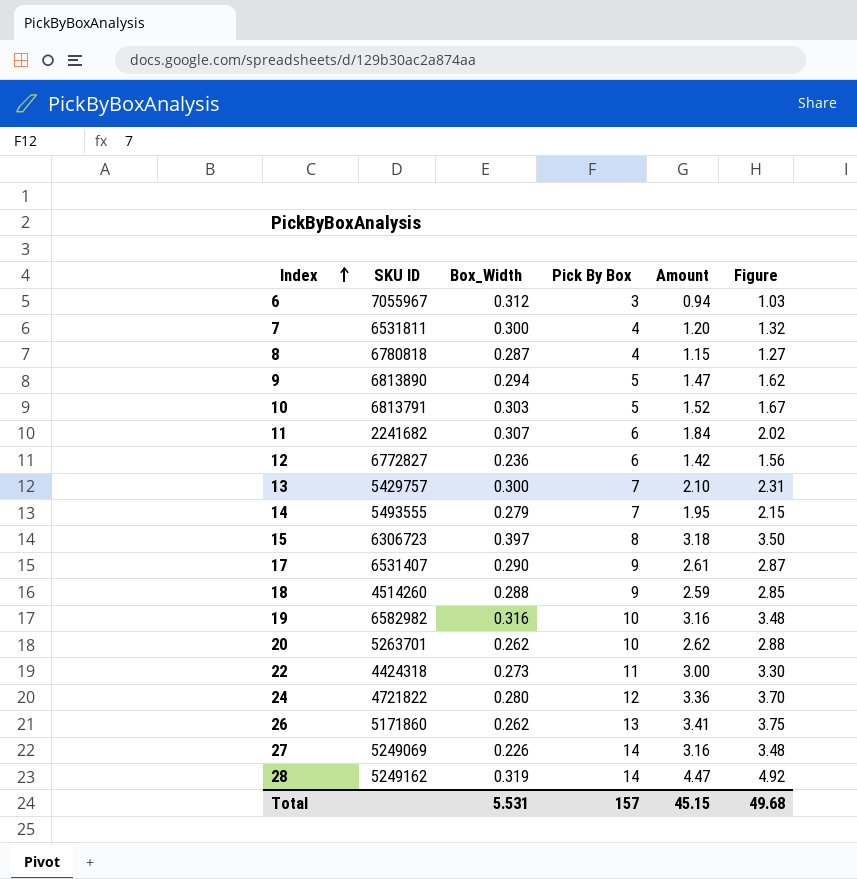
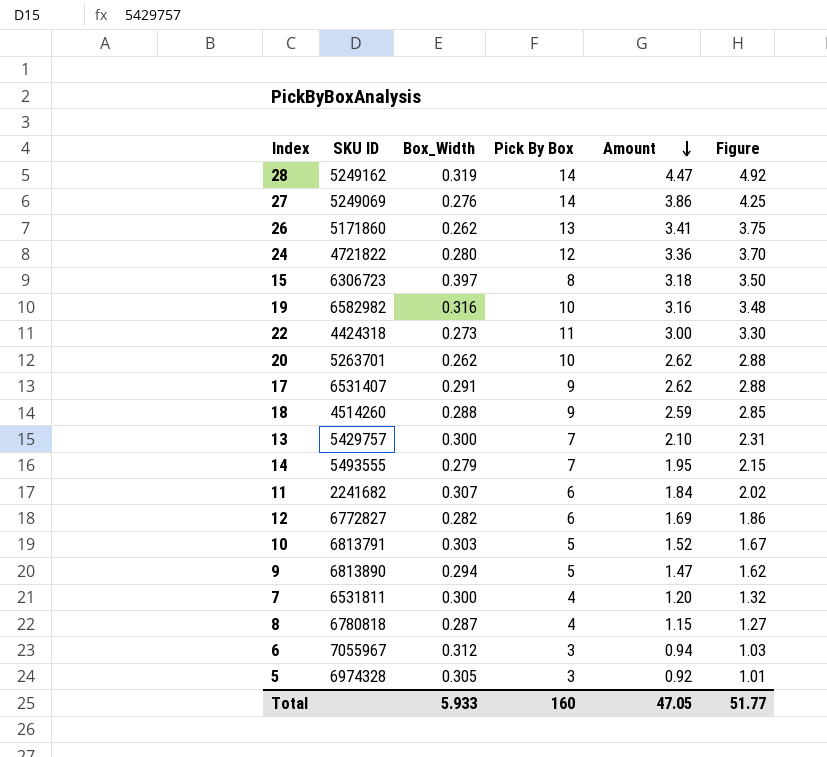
row order: Index ascending -> Amount descending
27 | Box_Width: 0.226 -> 0.276
27 | Amount: 3.16 -> 3.86
27 | Figure: 3.48 -> 4.25
17 | Box_Width: 0.290 -> 0.291
17 | Amount: 2.61 -> 2.62
17 | Figure: 2.87 -> 2.88
12 | Box_Width: 0.236 -> 0.282
12 | Amount: 1.42 -> 1.69
12 | Figure: 1.56 -> 1.86
row 5: none -> 6974328 | 0.305 | 3 | 0.92 | 1.01
Total | Box_Width: 5.531 -> 5.933
Total | Pick By Box: 157 -> 160
Total | Amount: 45.15 -> 47.05
Total | Figure: 49.68 -> 51.77

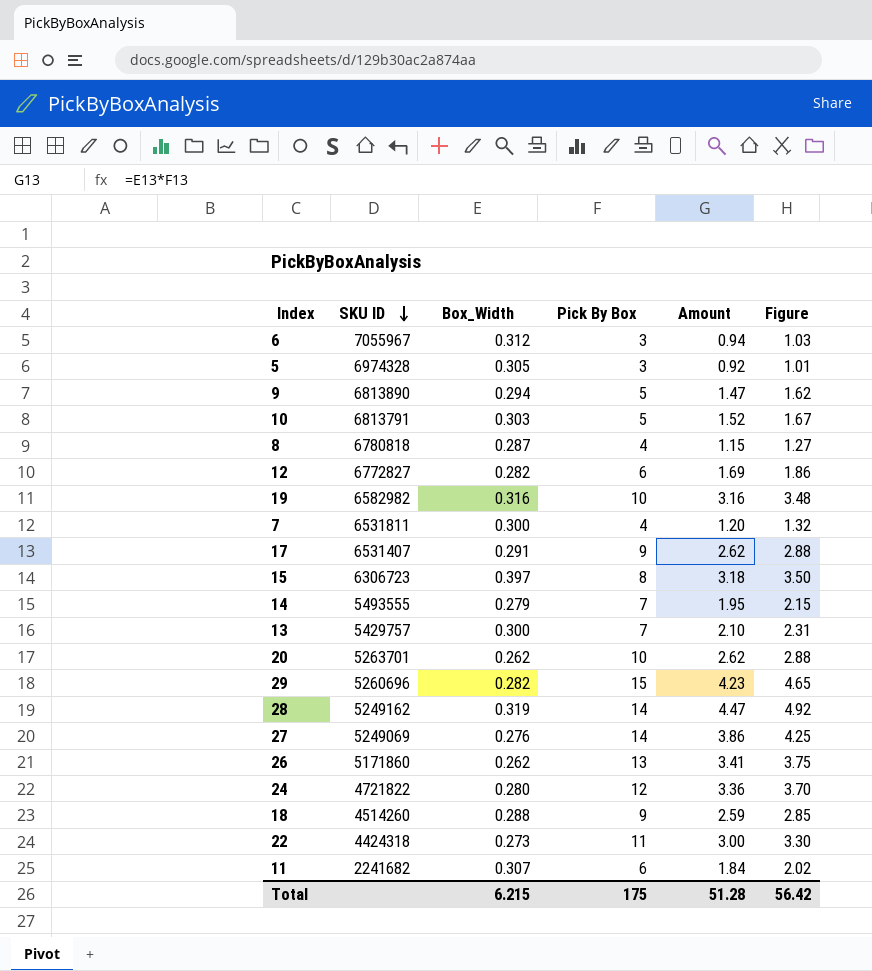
row order: Amount descending -> SKU ID descending
row 29: none -> 5260696 | 0.282 | 15 | 4.23 | 4.65
Total | Box_Width: 5.933 -> 6.215
Total | Pick By Box: 160 -> 175
Total | Amount: 47.05 -> 51.28
Total | Figure: 51.77 -> 56.42

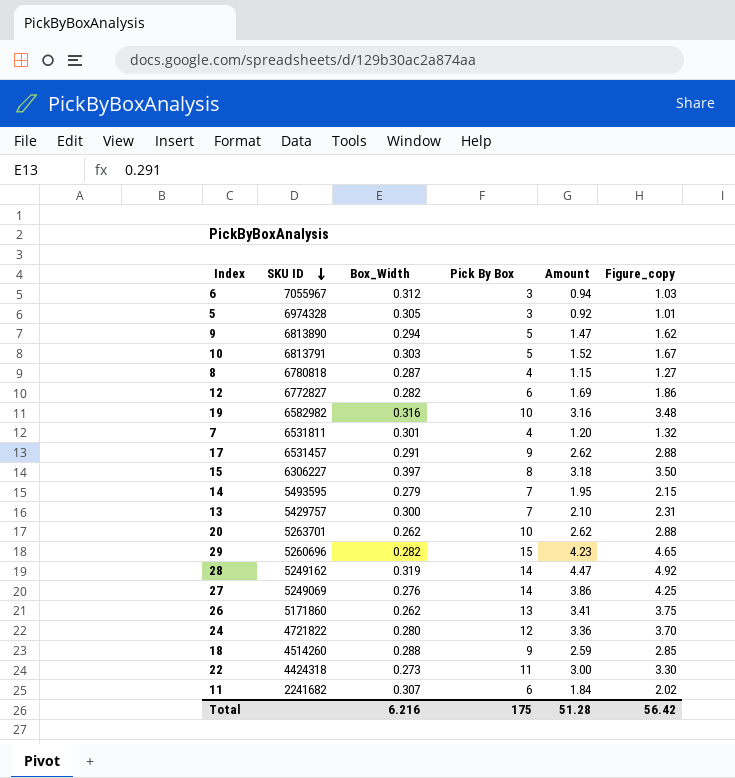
column name: Figure -> Figure_copy
7 | Box_Width: 0.300 -> 0.301
17 | SKU ID: 6531407 -> 6531457
15 | SKU ID: 6306723 -> 6306227
14 | SKU ID: 5493555 -> 5493595
Total | Box_Width: 6.215 -> 6.216

